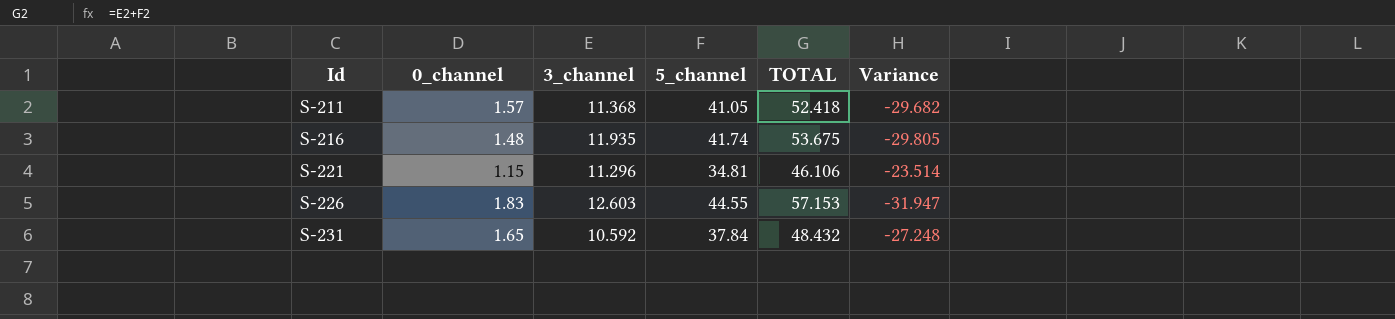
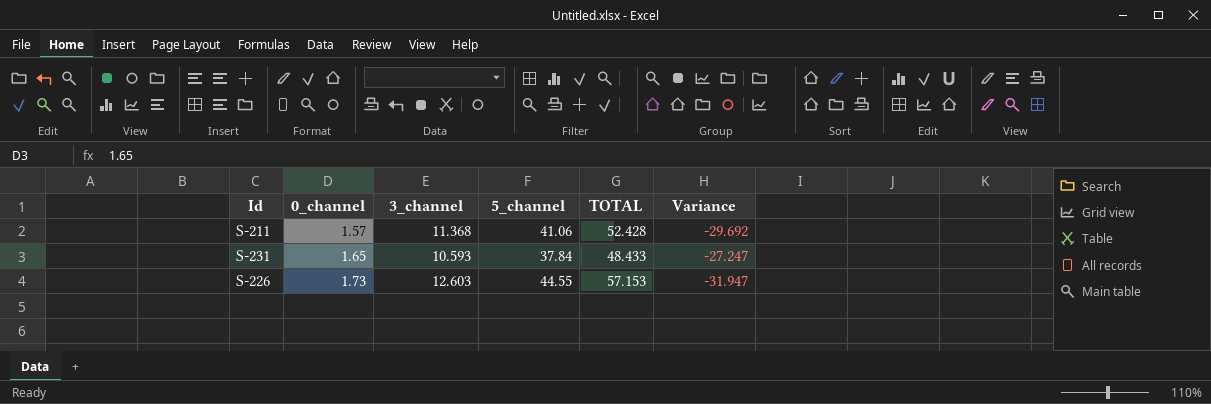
row order: Id ascending -> 0_channel ascending
row S-216: 1.48 | 11.935 | 41.74 | 53.675 | -29.805 -> none
row S-221: 1.15 | 11.296 | 34.81 | 46.106 | -23.514 -> none
S-211 | 5_channel: 41.05 -> 41.06
S-211 | TOTAL: 52.418 -> 52.428
S-211 | Variance: -29.682 -> -29.692
S-231 | 3_channel: 10.592 -> 10.593
S-231 | TOTAL: 48.432 -> 48.433
S-231 | Variance: -27.248 -> -27.247
S-226 | 0_channel: 1.83 -> 1.73

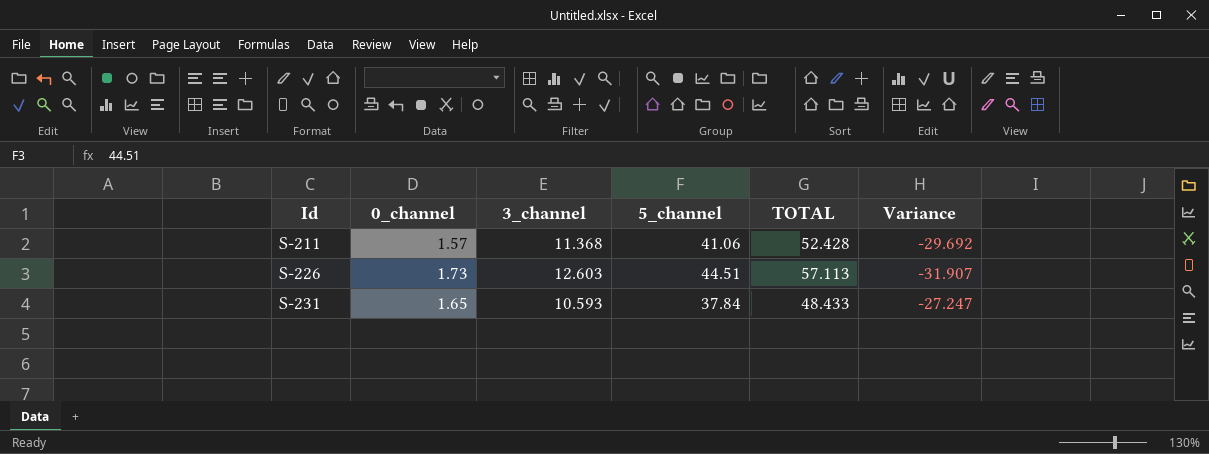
row order: 0_channel ascending -> Id ascending
S-226 | 5_channel: 44.55 -> 44.51
S-226 | TOTAL: 57.153 -> 57.113
S-226 | Variance: -31.947 -> -31.907

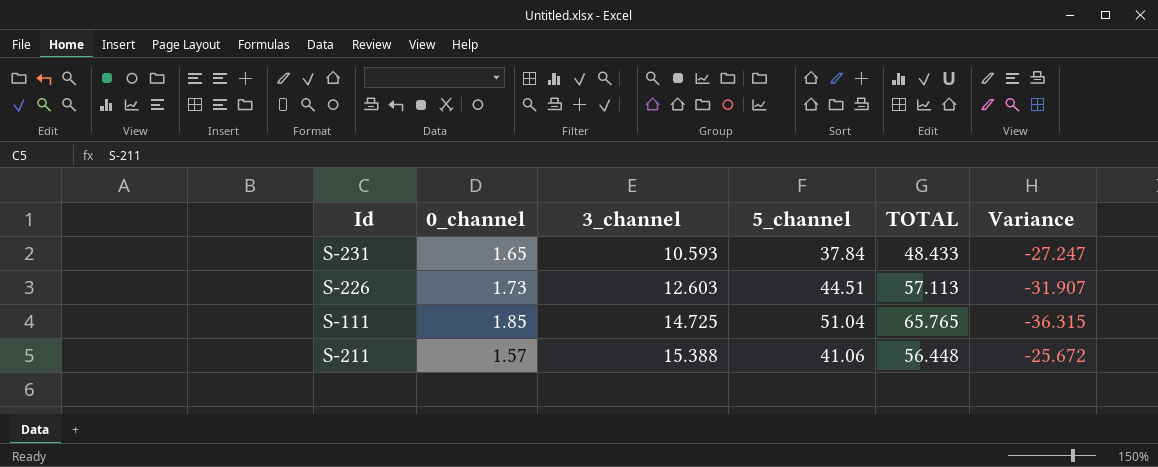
row order: Id ascending -> 3_channel ascending
row S-111: none -> 1.85 | 14.725 | 51.04 | 65.765 | -36.315
S-211 | 3_channel: 11.368 -> 15.388
S-211 | TOTAL: 52.428 -> 56.448
S-211 | Variance: -29.692 -> -25.672

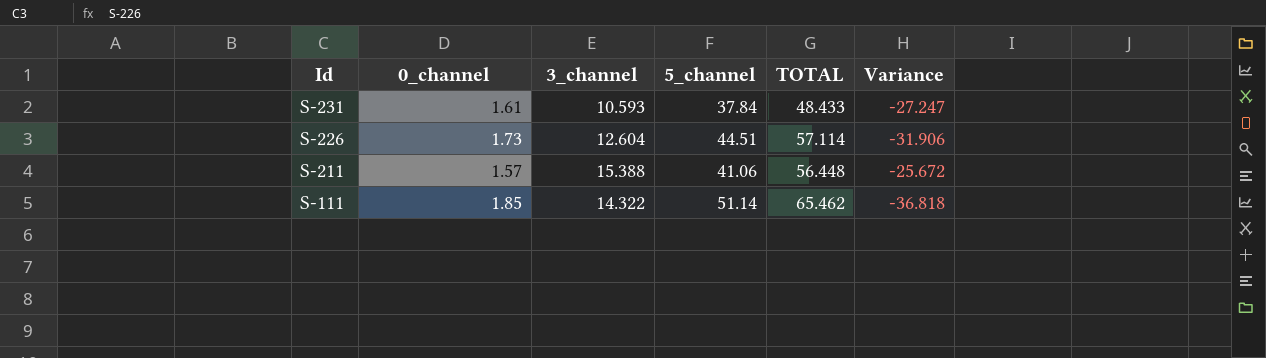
row order: 3_channel ascending -> Id descending
S-231 | 0_channel: 1.65 -> 1.61
S-226 | 3_channel: 12.603 -> 12.604
S-226 | TOTAL: 57.113 -> 57.114
S-226 | Variance: -31.907 -> -31.906
S-111 | 3_channel: 14.725 -> 14.322
S-111 | 5_channel: 51.04 -> 51.14
S-111 | TOTAL: 65.765 -> 65.462
S-111 | Variance: -36.315 -> -36.818

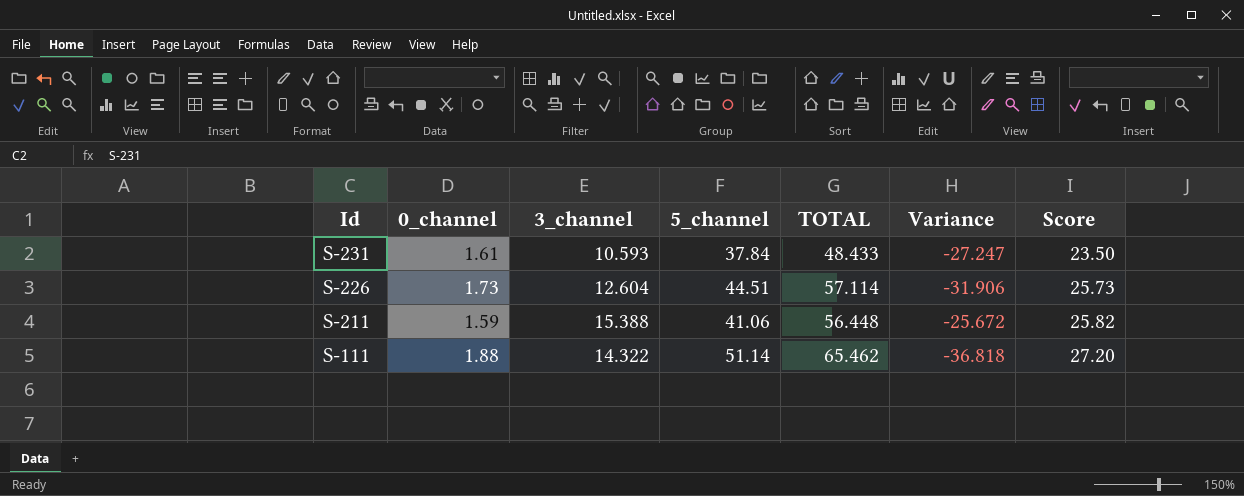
column Score | formula: none -> [5_channel] / [0_channel]
S-211 | 0_channel: 1.57 -> 1.59
S-111 | 0_channel: 1.85 -> 1.88

